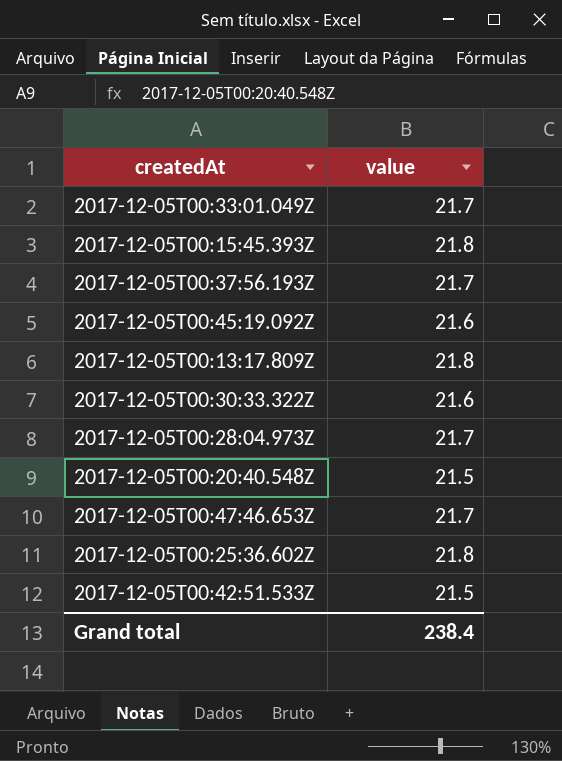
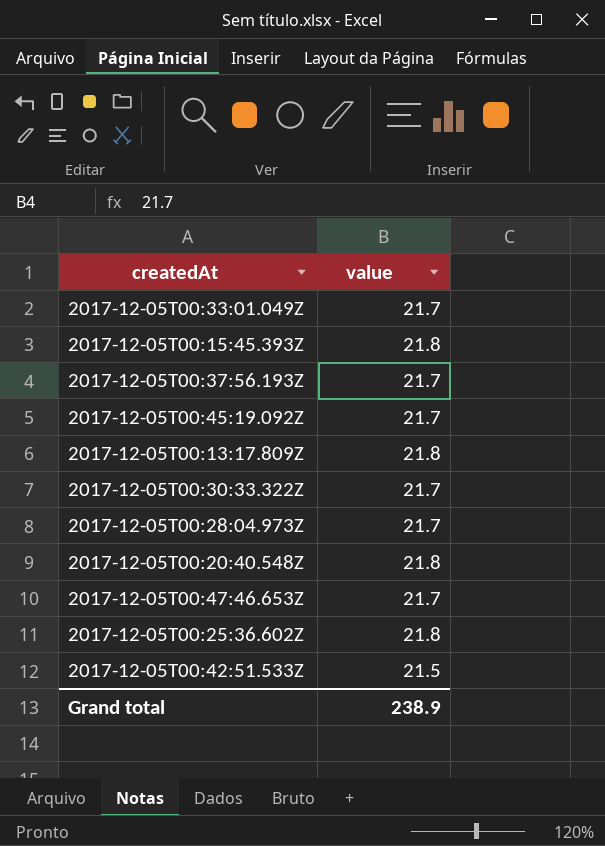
2017-12-05T00:45:19.092Z | value: 21.6 -> 21.7
2017-12-05T00:30:33.322Z | value: 21.6 -> 21.7
2017-12-05T00:20:40.548Z | value: 21.5 -> 21.8
Grand total | value: 238.4 -> 238.9

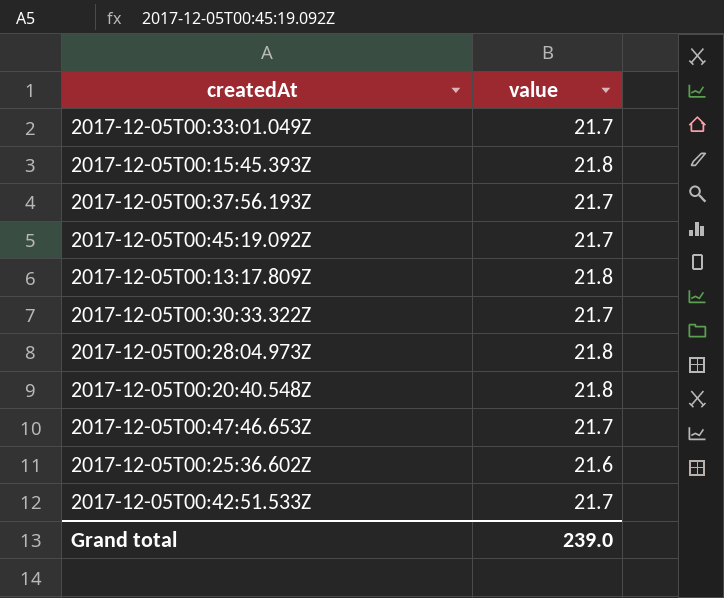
2017-12-05T00:28:04.973Z | value: 21.7 -> 21.8
2017-12-05T00:25:36.602Z | value: 21.8 -> 21.6
2017-12-05T00:42:51.533Z | value: 21.5 -> 21.7
Grand total | value: 238.9 -> 239.0

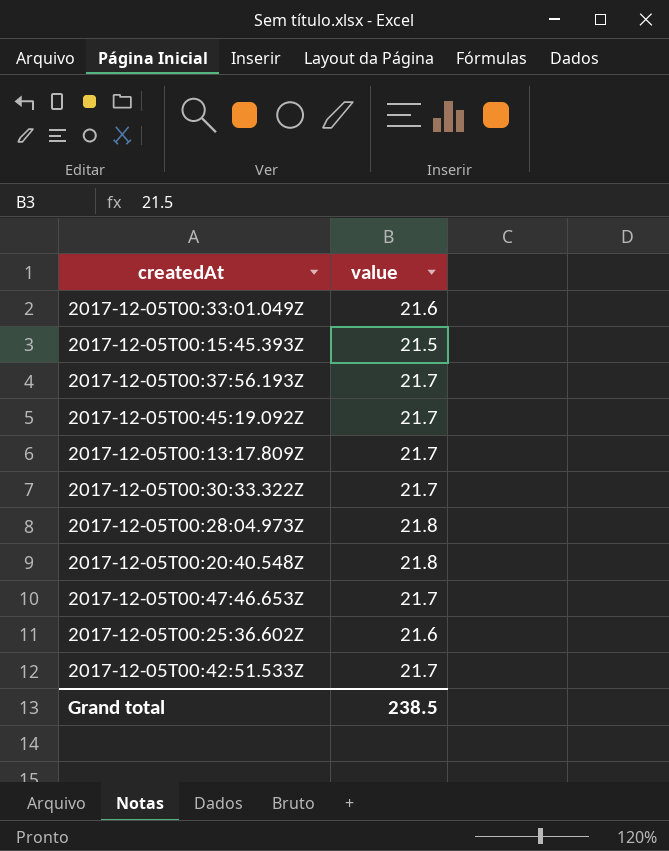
2017-12-05T00:33:01.049Z | value: 21.7 -> 21.6
2017-12-05T00:15:45.393Z | value: 21.8 -> 21.5
2017-12-05T00:13:17.809Z | value: 21.8 -> 21.7
Grand total | value: 239.0 -> 238.5

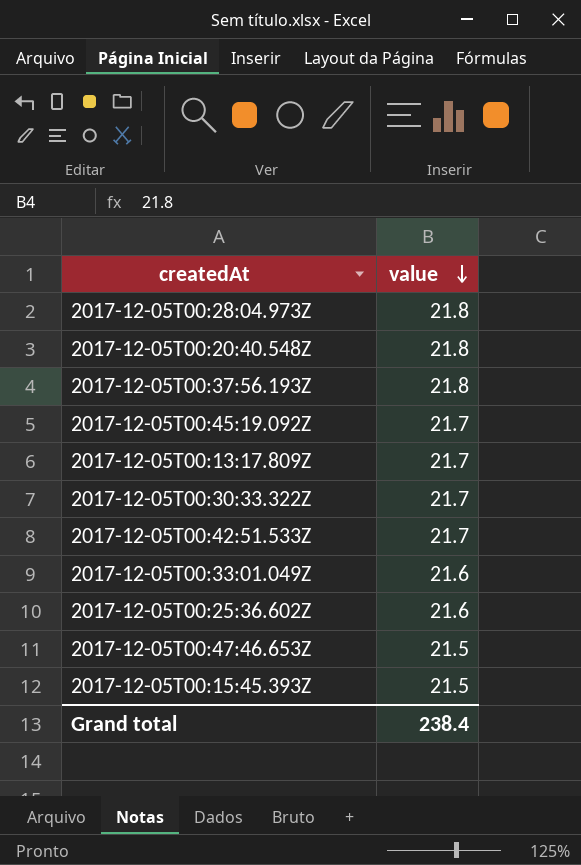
row order: none -> value descending
2017-12-05T00:37:56.193Z | value: 21.7 -> 21.8
2017-12-05T00:47:46.653Z | value: 21.7 -> 21.5
Grand total | value: 238.5 -> 238.4

